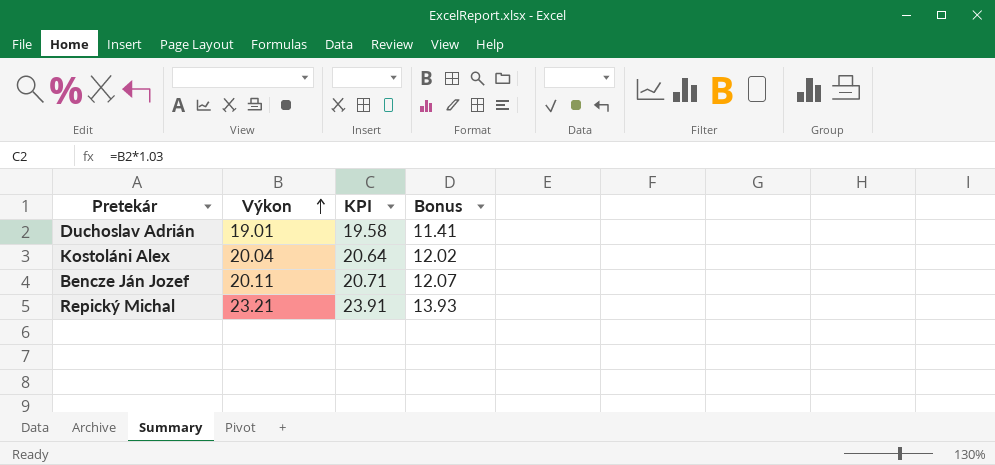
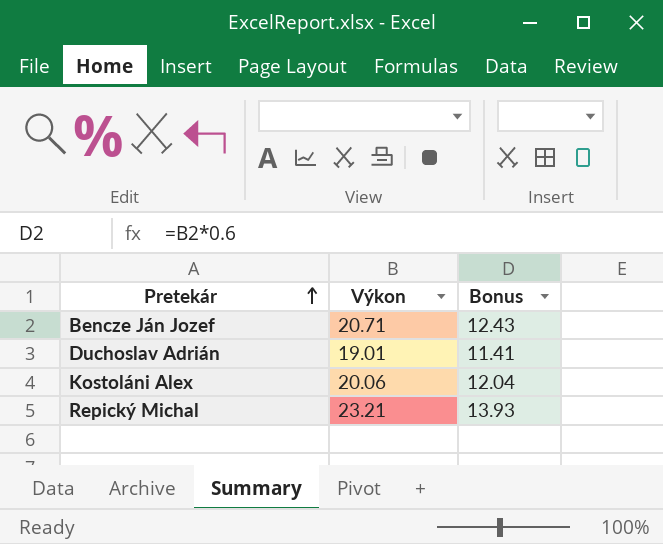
row order: Výkon ascending -> Pretekár ascending
column KPI | formula: [Výkon] * 1.03 -> none
Bencze Ján Jozef | Výkon: 20.11 -> 20.71
Bencze Ján Jozef | Bonus: 12.07 -> 12.43
Kostoláni Alex | Výkon: 20.04 -> 20.06
Kostoláni Alex | Bonus: 12.02 -> 12.04

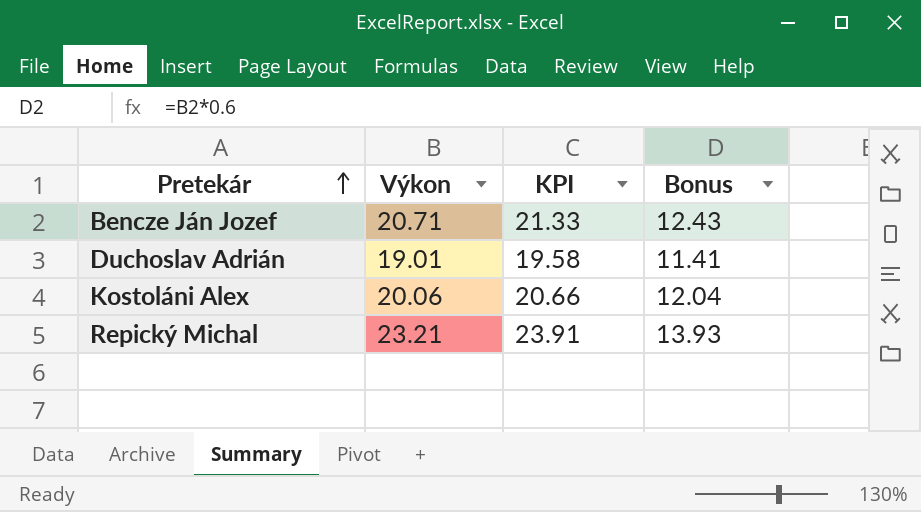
column KPI | formula: none -> [Výkon] * 1.03

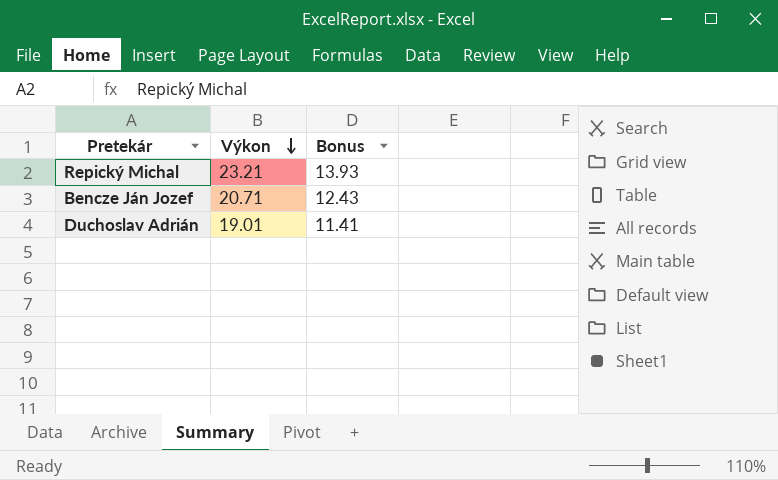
row order: Pretekár ascending -> Výkon descending
column KPI | formula: [Výkon] * 1.03 -> none
row Kostoláni Alex: 20.06 | 20.66 | 12.04 -> none

